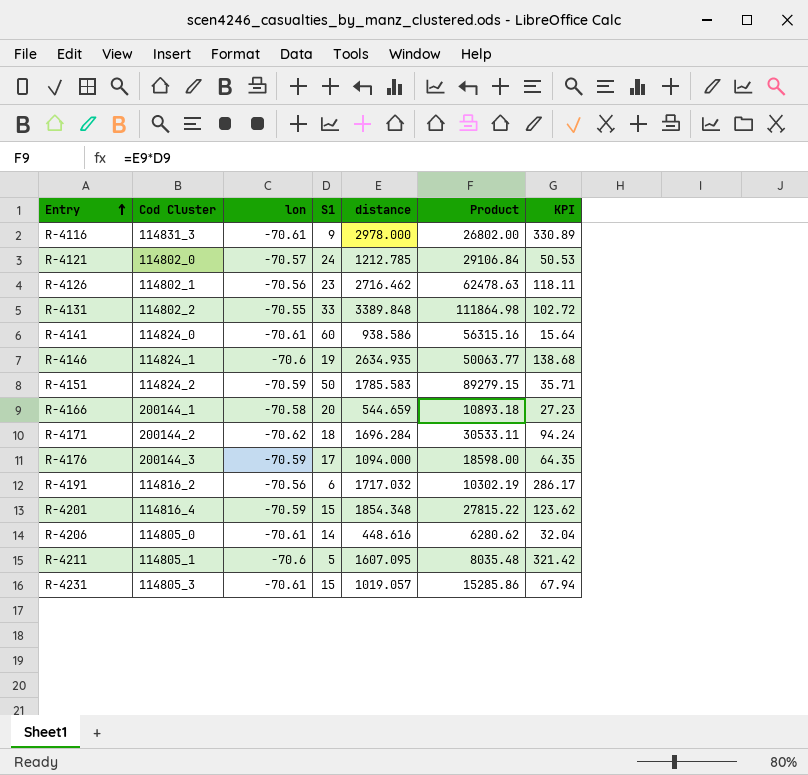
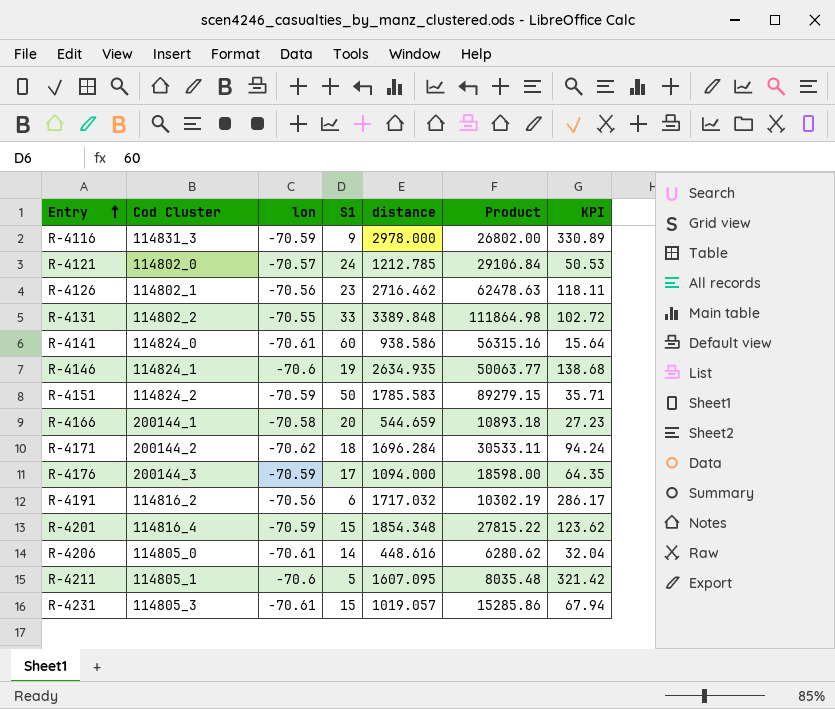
R-4116 | lon: -70.61 -> -70.59

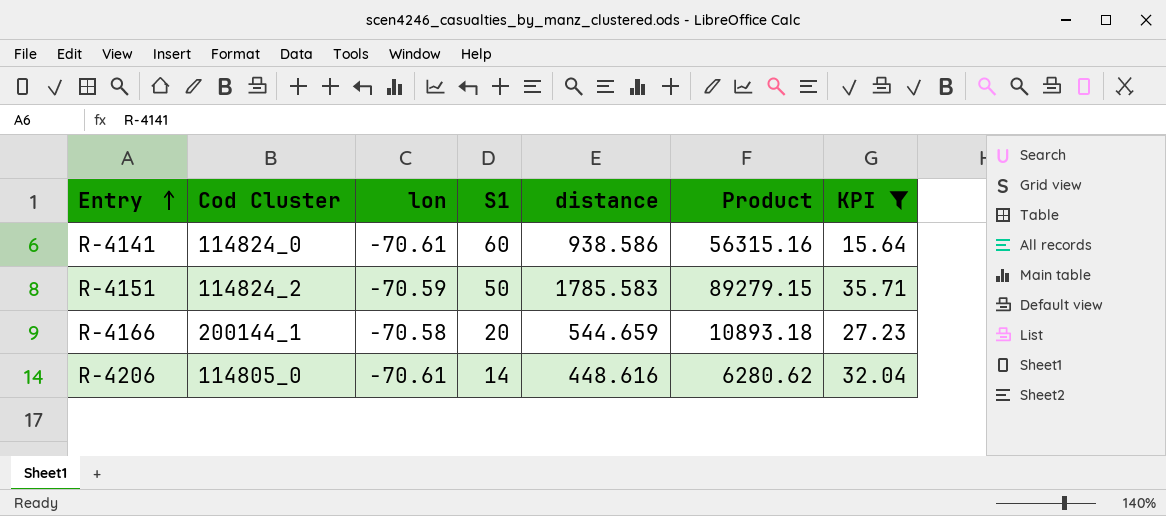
filter: none -> KPI <= 35.71

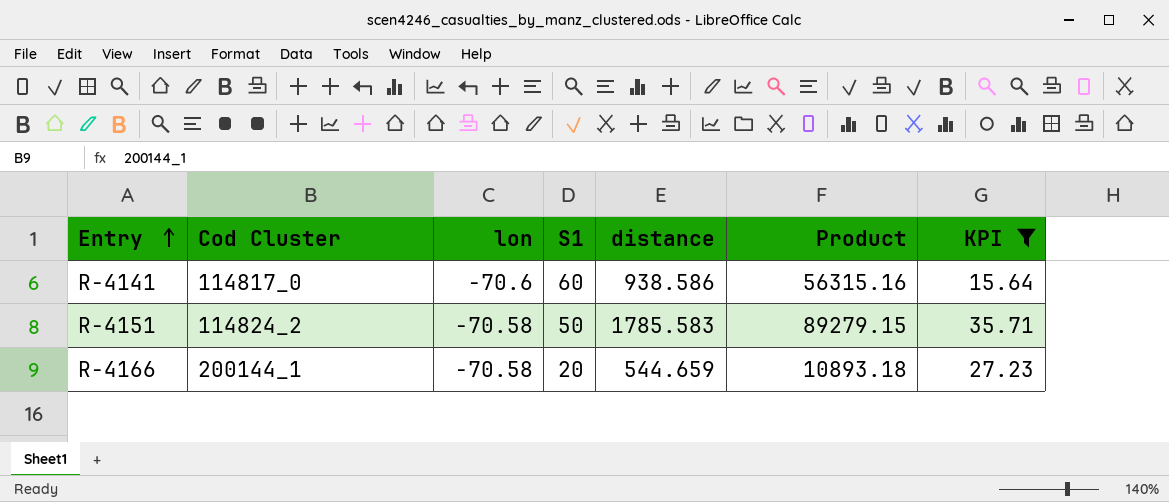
row R-4206: 114805_0 | -70.61 | 14 | 448.616 | 6280.62 | 32.04 -> none
R-4141 | Cod Cluster: 114824_0 -> 114817_0
R-4141 | lon: -70.61 -> -70.6
R-4151 | lon: -70.59 -> -70.58

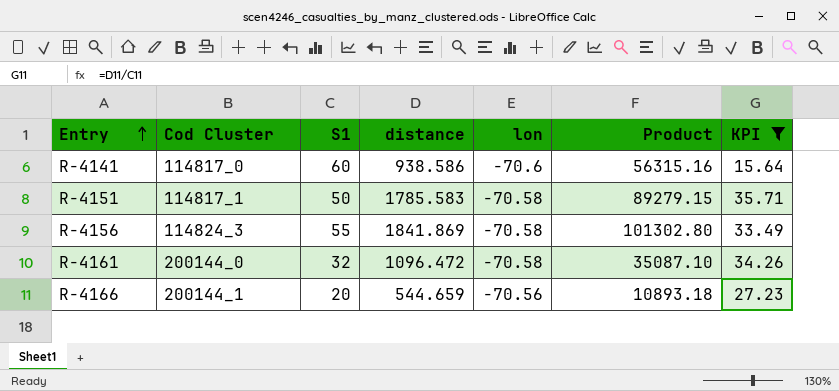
column lon | position: 3 -> 5
R-4151 | Cod Cluster: 114824_2 -> 114817_1
row R-4156: none -> 114824_3 | 55 | 1841.869 | -70.58 | 101302.80 | 33.49
row R-4161: none -> 200144_0 | 32 | 1096.472 | -70.58 | 35087.10 | 34.26
R-4166 | lon: -70.58 -> -70.56

